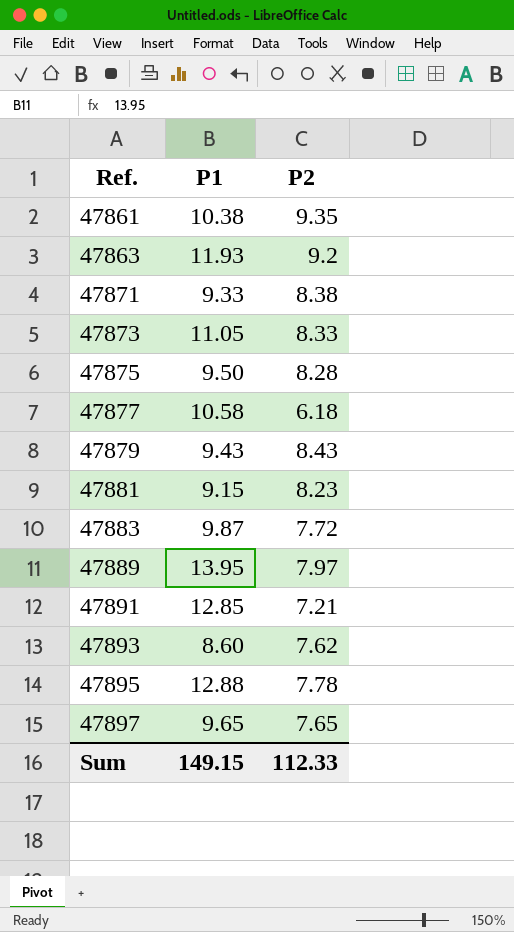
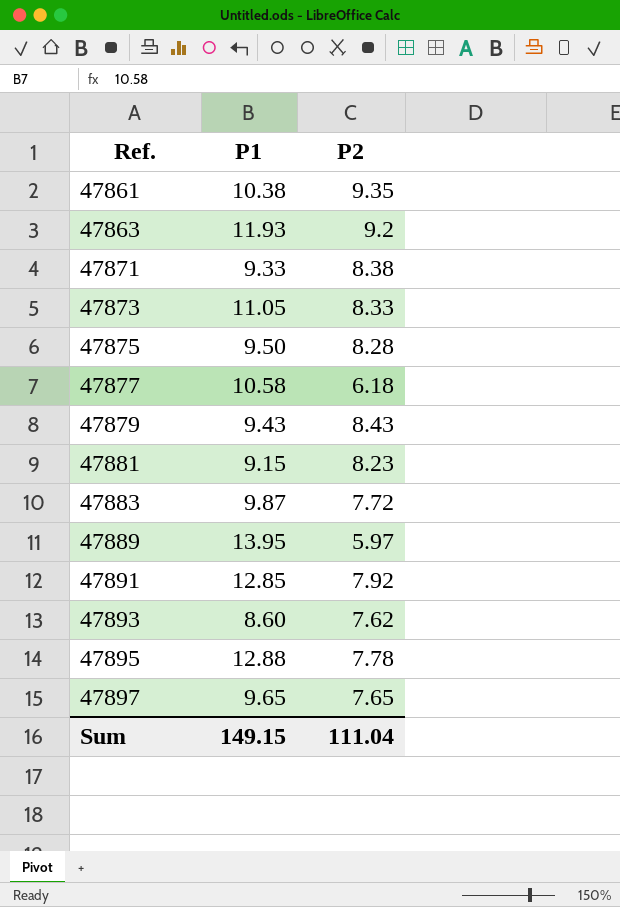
47889 | P2: 7.97 -> 5.97
47891 | P2: 7.21 -> 7.92
Sum | P2: 112.33 -> 111.04

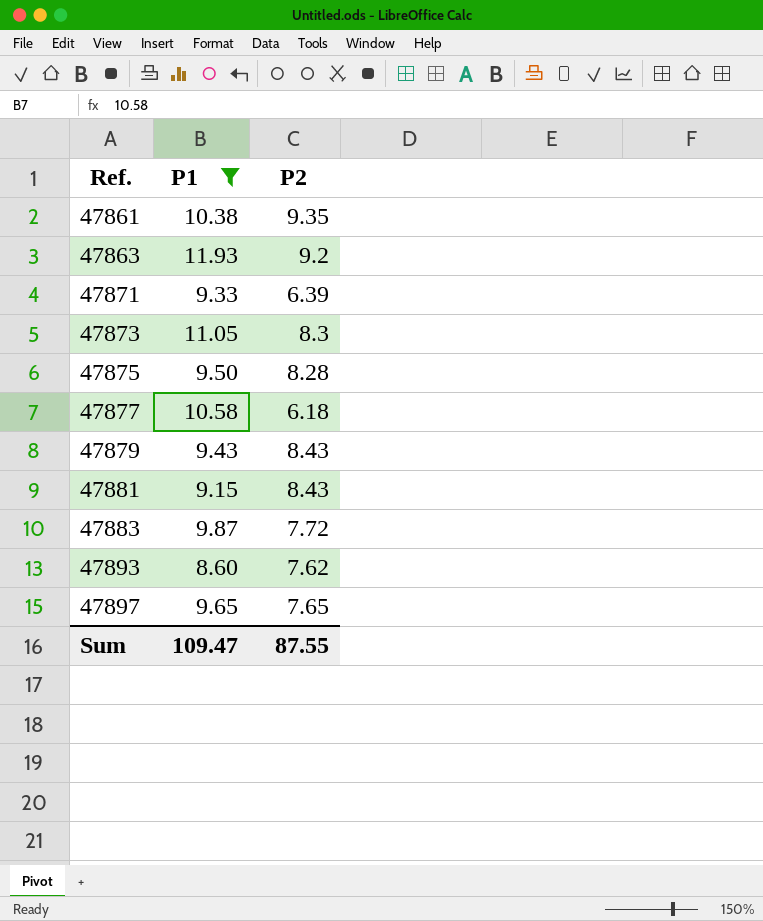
filter: none -> P1 <= 11.93
47871 | P2: 8.38 -> 6.39
47873 | P2: 8.33 -> 8.3
47881 | P2: 8.23 -> 8.43
Sum | P1: 149.15 -> 109.47
Sum | P2: 111.04 -> 87.55

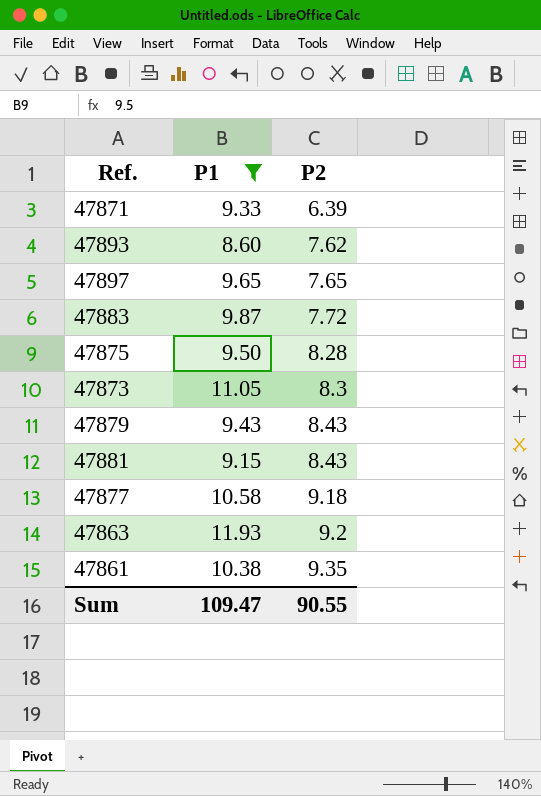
row order: Ref. ascending -> P2 ascending
47877 | P2: 6.18 -> 9.18
Sum | P2: 87.55 -> 90.55

